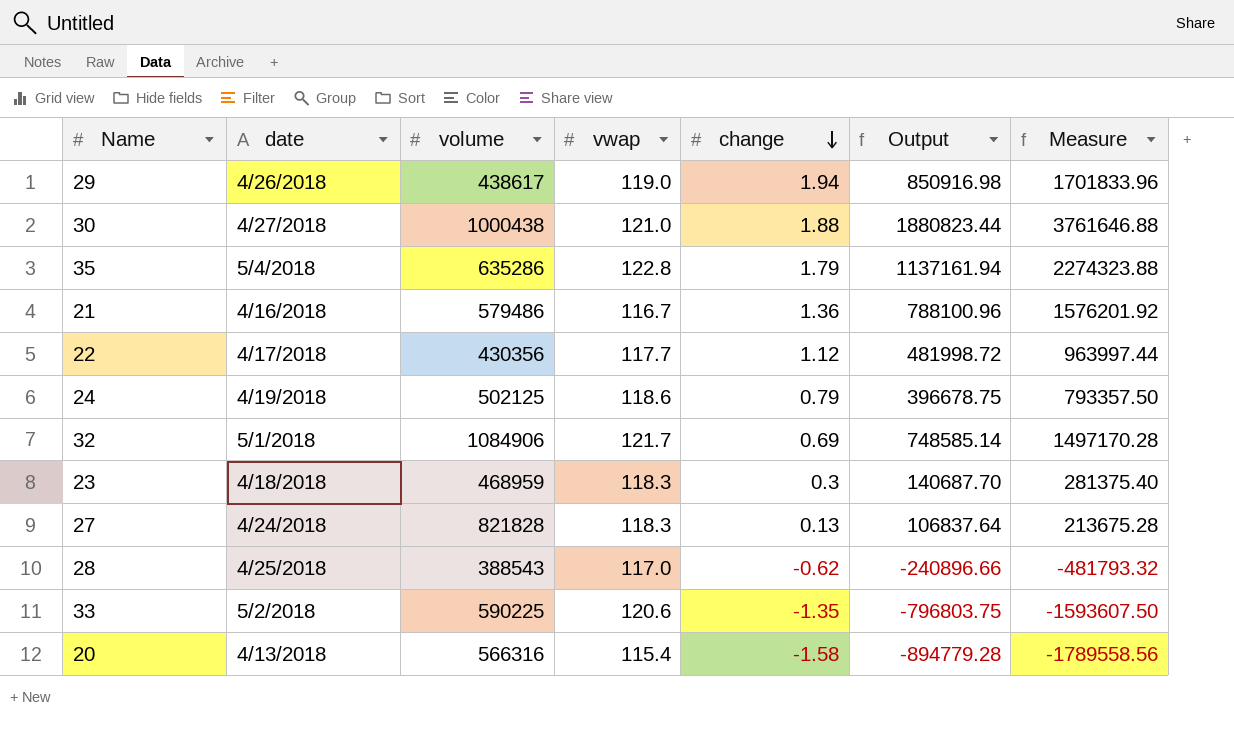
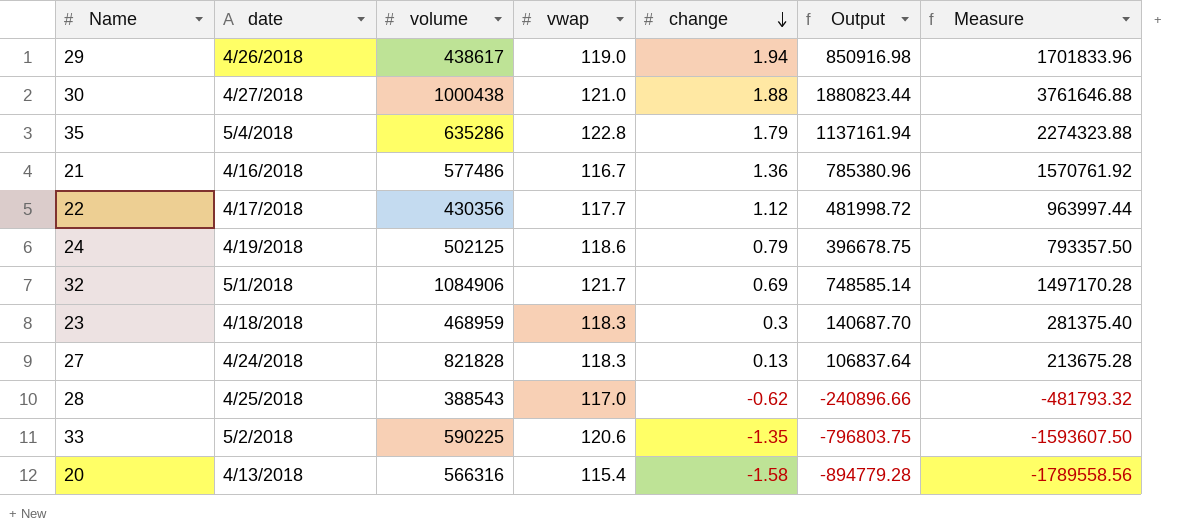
21 | volume: 579486 -> 577486
21 | Output: 788100.96 -> 785380.96
21 | Measure: 1576201.92 -> 1570761.92

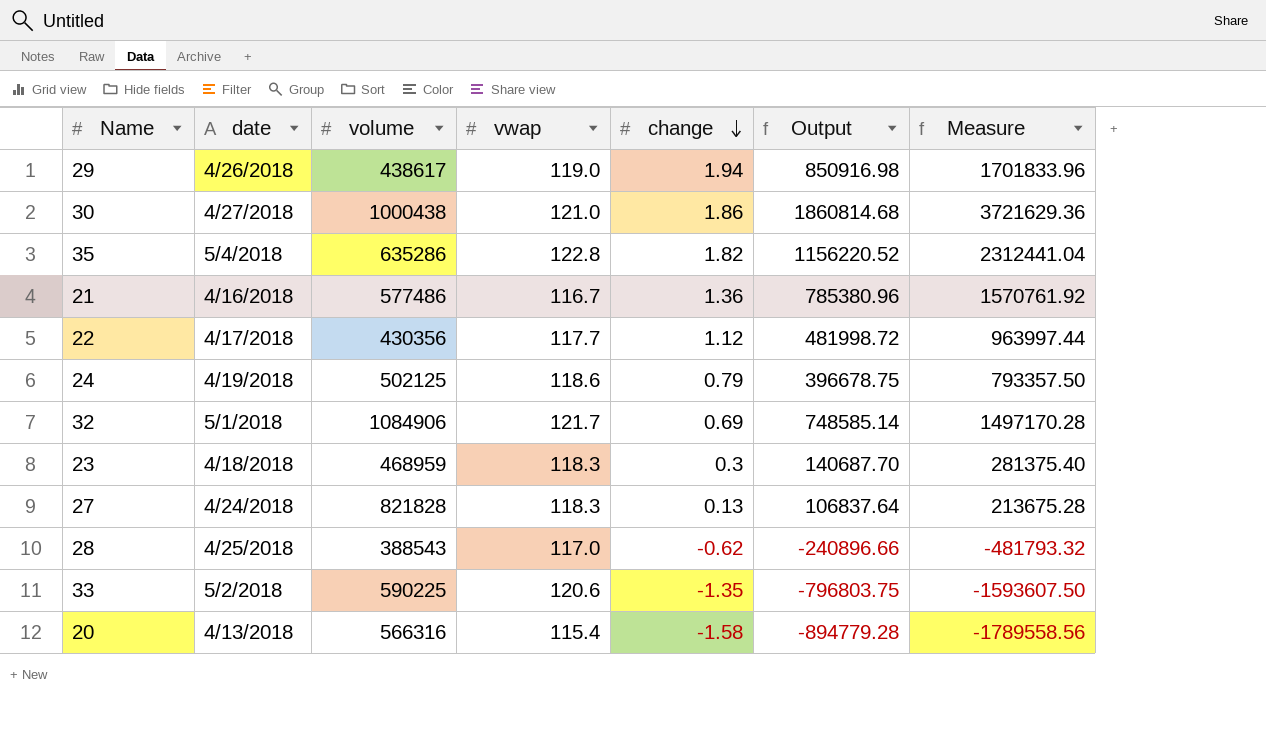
30 | change: 1.88 -> 1.86
30 | Output: 1880823.44 -> 1860814.68
30 | Measure: 3761646.88 -> 3721629.36
35 | change: 1.79 -> 1.82
35 | Output: 1137161.94 -> 1156220.52
35 | Measure: 2274323.88 -> 2312441.04

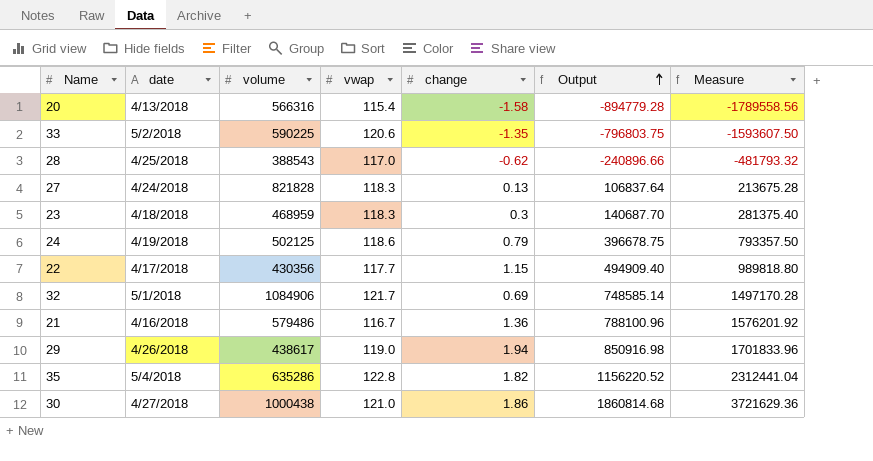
row order: change descending -> Output ascending
22 | change: 1.12 -> 1.15
22 | Output: 481998.72 -> 494909.40
22 | Measure: 963997.44 -> 989818.80
21 | volume: 577486 -> 579486
21 | Output: 785380.96 -> 788100.96
21 | Measure: 1570761.92 -> 1576201.92

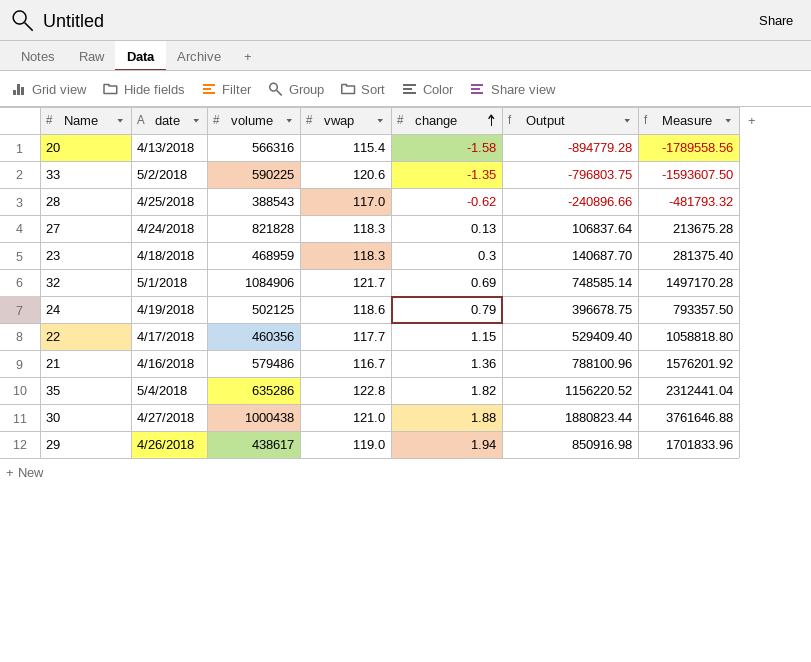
row order: Output ascending -> change ascending
22 | volume: 430356 -> 460356
22 | Output: 494909.40 -> 529409.40
22 | Measure: 989818.80 -> 1058818.80
30 | change: 1.86 -> 1.88
30 | Output: 1860814.68 -> 1880823.44
30 | Measure: 3721629.36 -> 3761646.88

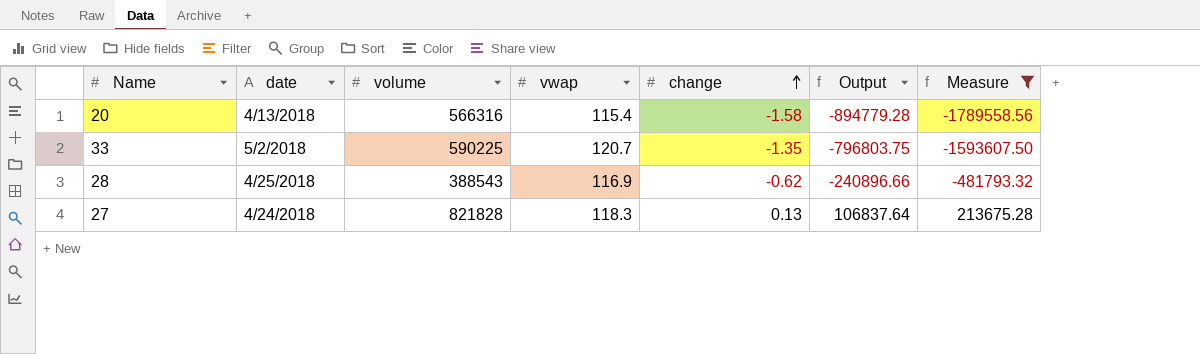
filter: none -> Measure <= 213675.28
33 | vwap: 120.6 -> 120.7
28 | vwap: 117.0 -> 116.9

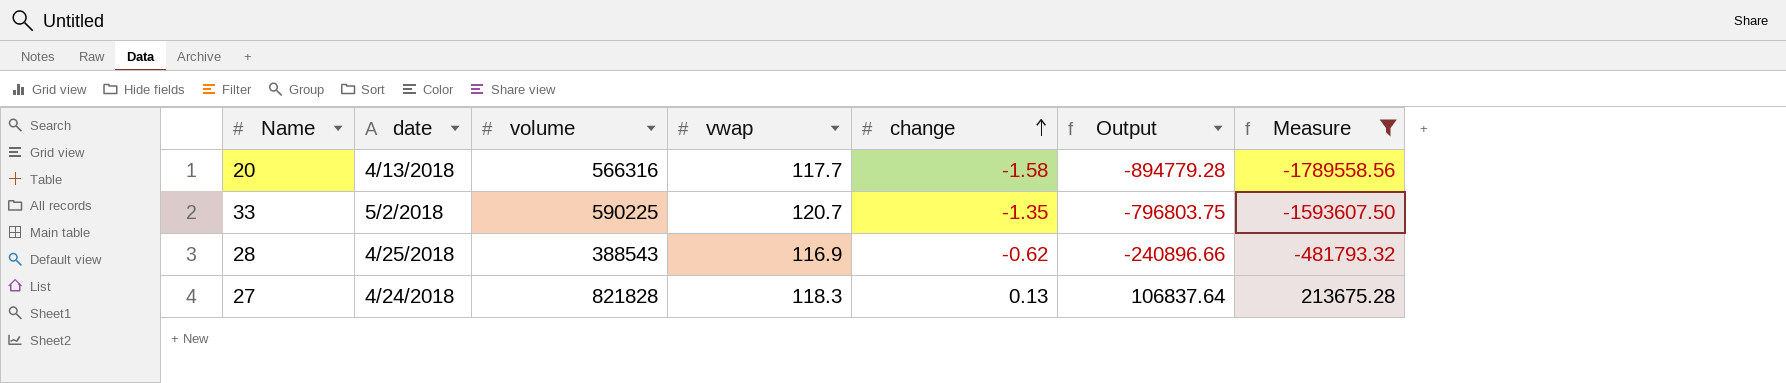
20 | vwap: 115.4 -> 117.7

